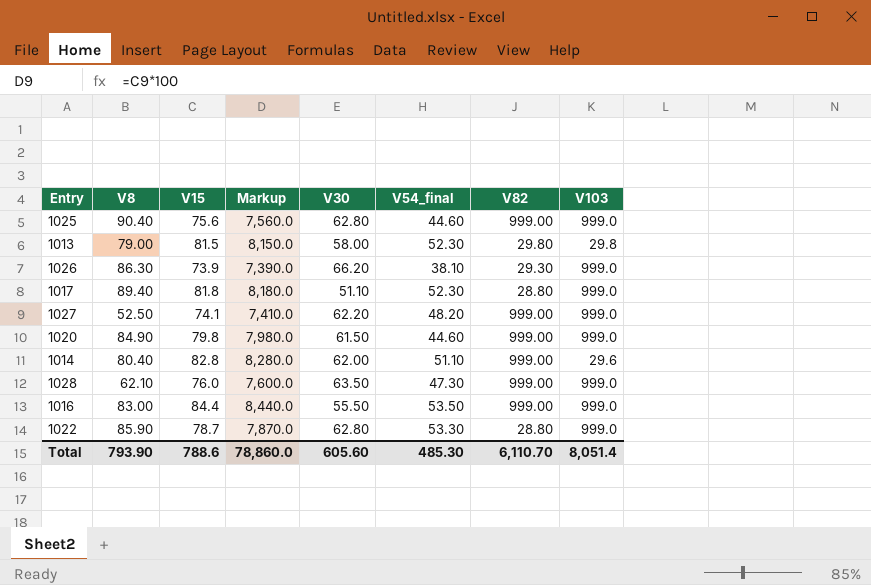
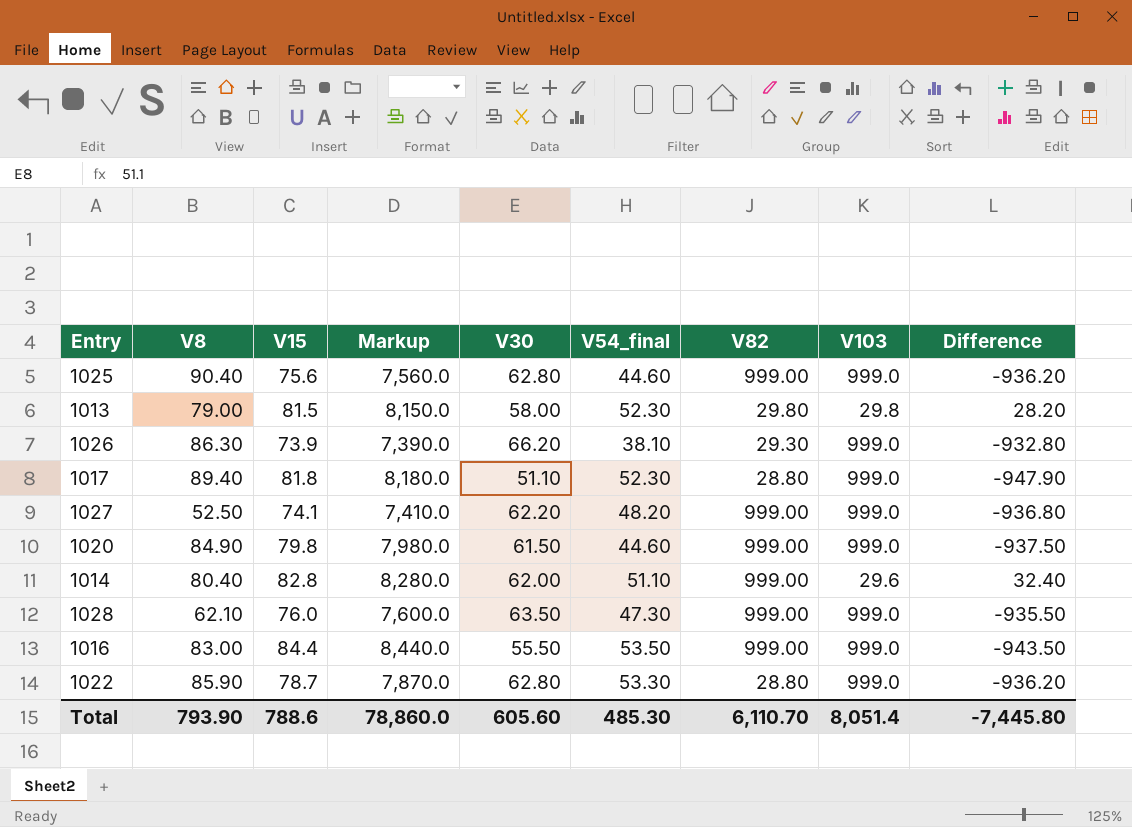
column Difference | formula: none -> [V30] - [V103]

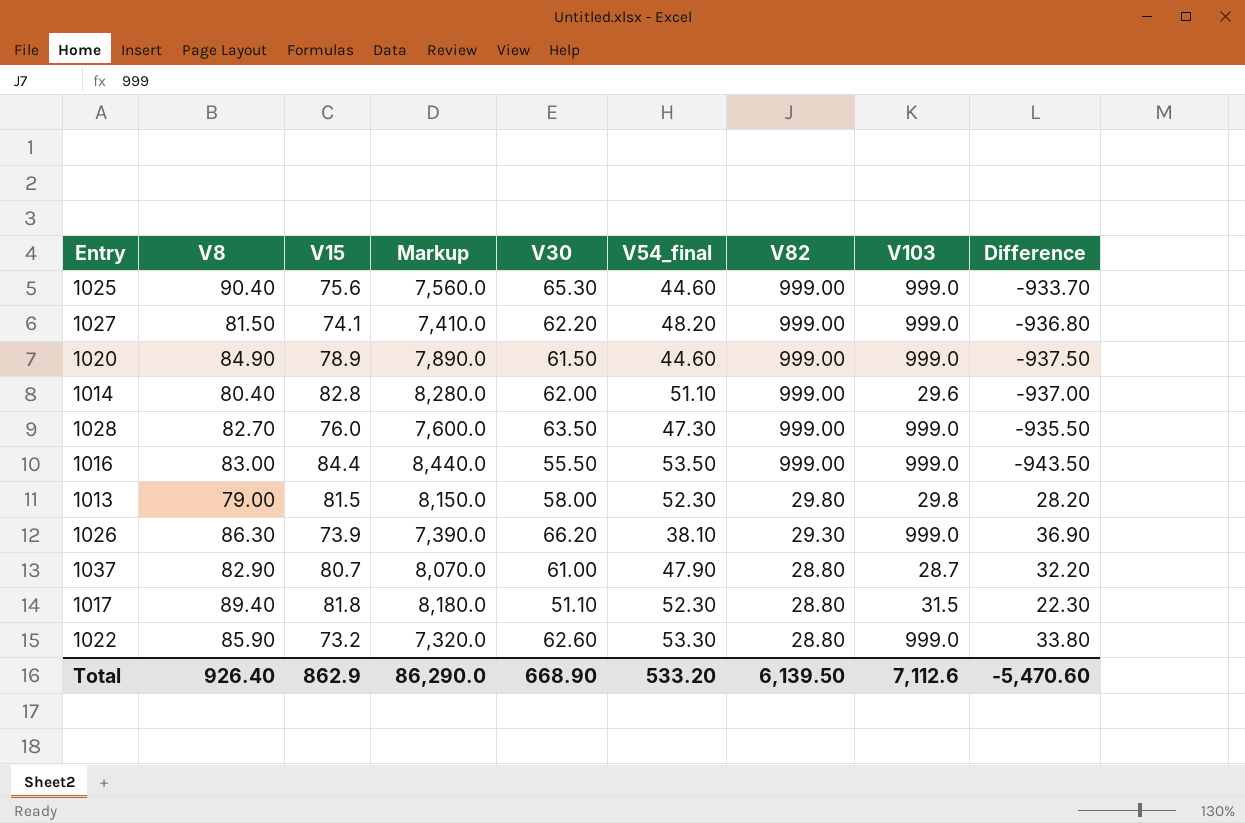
row order: none -> V82 descending
column Difference | formula: [V30] - [V103] -> [V30] - [V82]
1025 | V30: 62.80 -> 65.30
1027 | V8: 52.50 -> 81.50
1020 | V15: 79.8 -> 78.9
1020 | Markup: 7,980.0 -> 7,890.0
1028 | V8: 62.10 -> 82.70
row 1037: none -> 82.90 | 80.7 | 8,070.0 | 61.00 | 47.90 | 28.80 | 28.7 | 32.20
1017 | V103: 999.0 -> 31.5
1022 | V15: 78.7 -> 73.2
1022 | Markup: 7,870.0 -> 7,320.0
1022 | V30: 62.80 -> 62.60
Total | V8: 793.90 -> 926.40
Total | V15: 788.6 -> 862.9
Total | Markup: 78,860.0 -> 86,290.0
Total | V30: 605.60 -> 668.90
Total | V54_final: 485.30 -> 533.20
Total | V82: 6,110.70 -> 6,139.50
Total | V103: 8,051.4 -> 7,112.6
Total | Difference: -7,445.80 -> -5,470.60

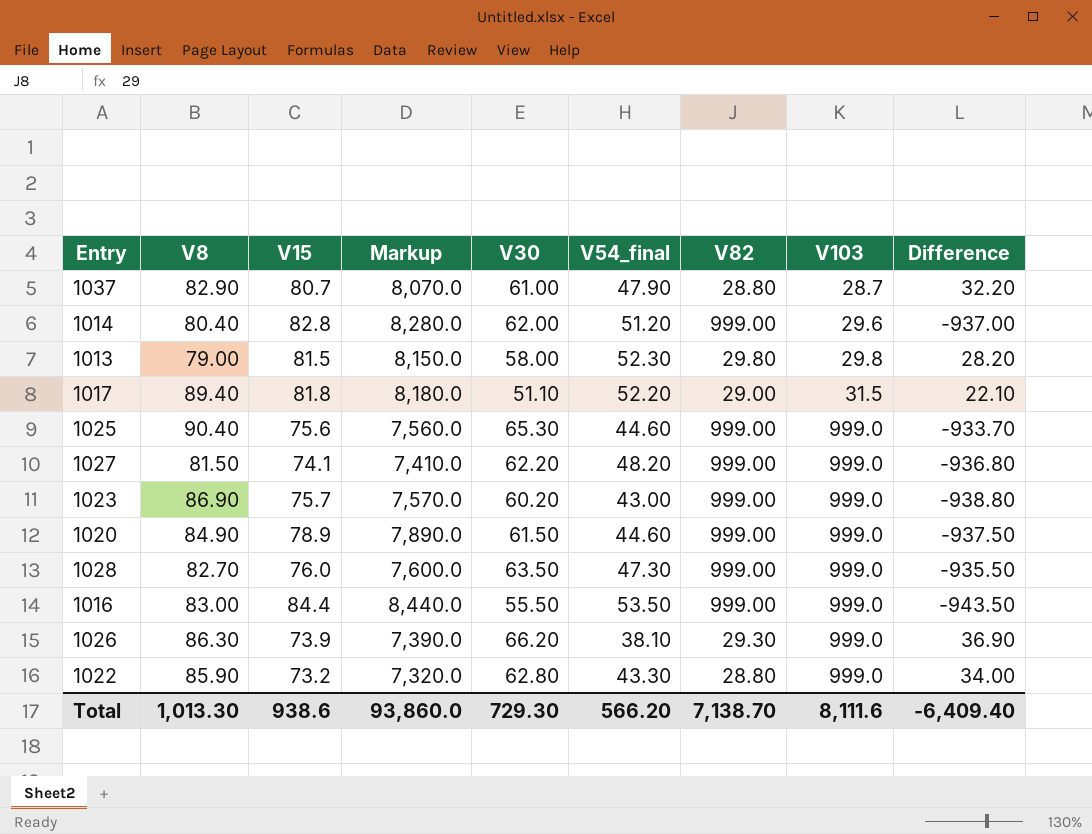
row order: V82 descending -> V103 ascending
1014 | V54_final: 51.10 -> 51.20
1017 | V54_final: 52.30 -> 52.20
1017 | V82: 28.80 -> 29.00
1017 | Difference: 22.30 -> 22.10
row 1023: none -> 86.90 | 75.7 | 7,570.0 | 60.20 | 43.00 | 999.00 | 999.0 | -938.80
1022 | V30: 62.60 -> 62.80
1022 | V54_final: 53.30 -> 43.30
1022 | Difference: 33.80 -> 34.00
Total | V8: 926.40 -> 1,013.30
Total | V15: 862.9 -> 938.6
Total | Markup: 86,290.0 -> 93,860.0
Total | V30: 668.90 -> 729.30
Total | V54_final: 533.20 -> 566.20
Total | V82: 6,139.50 -> 7,138.70
Total | V103: 7,112.6 -> 8,111.6
Total | Difference: -5,470.60 -> -6,409.40

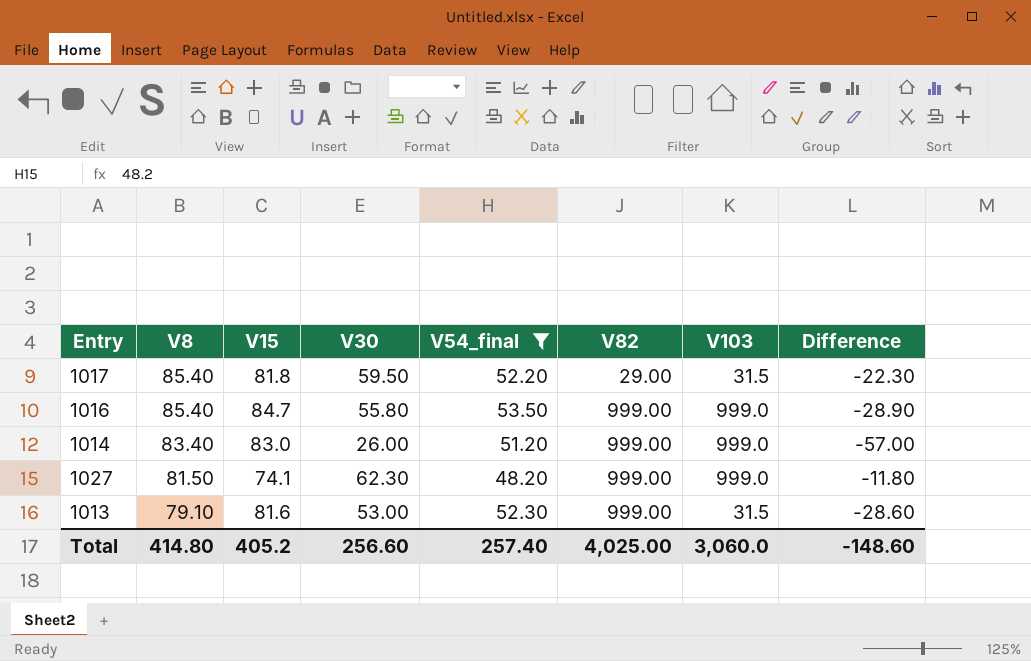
filter: none -> V54_final >= 48.20
row order: V103 ascending -> V8 descending
column Markup | formula: [V15] * 100 -> none
column Difference | formula: [V30] - [V82] -> [V30] - [V15]
1017 | V8: 89.40 -> 85.40
1017 | V30: 51.10 -> 59.50
1016 | V8: 83.00 -> 85.40
1016 | V15: 84.4 -> 84.7
1016 | V30: 55.50 -> 55.80
1014 | V8: 80.40 -> 83.40
1014 | V15: 82.8 -> 83.0
1014 | V30: 62.00 -> 26.00
1014 | V103: 29.6 -> 999.0
1027 | V30: 62.20 -> 62.30
1013 | V8: 79.00 -> 79.10
1013 | V15: 81.5 -> 81.6
1013 | V30: 58.00 -> 53.00
1013 | V82: 29.80 -> 999.00
1013 | V103: 29.8 -> 31.5
Total | V8: 1,013.30 -> 414.80
Total | V15: 938.6 -> 405.2
Total | V30: 729.30 -> 256.60
Total | V54_final: 566.20 -> 257.40
Total | V82: 7,138.70 -> 4,025.00
Total | V103: 8,111.6 -> 3,060.0
Total | Difference: -6,409.40 -> -148.60

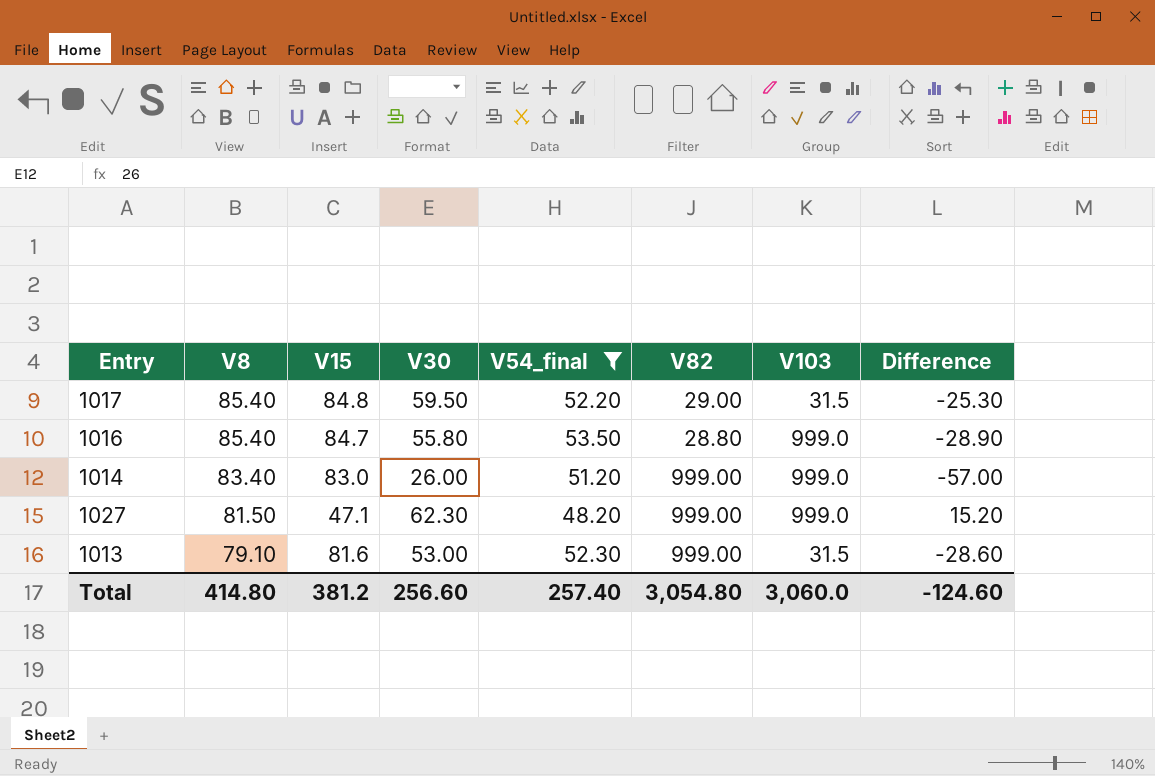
1017 | V15: 81.8 -> 84.8
1017 | Difference: -22.30 -> -25.30
1016 | V82: 999.00 -> 28.80
1027 | V15: 74.1 -> 47.1
1027 | Difference: -11.80 -> 15.20
Total | V15: 405.2 -> 381.2
Total | V82: 4,025.00 -> 3,054.80
Total | Difference: -148.60 -> -124.60

